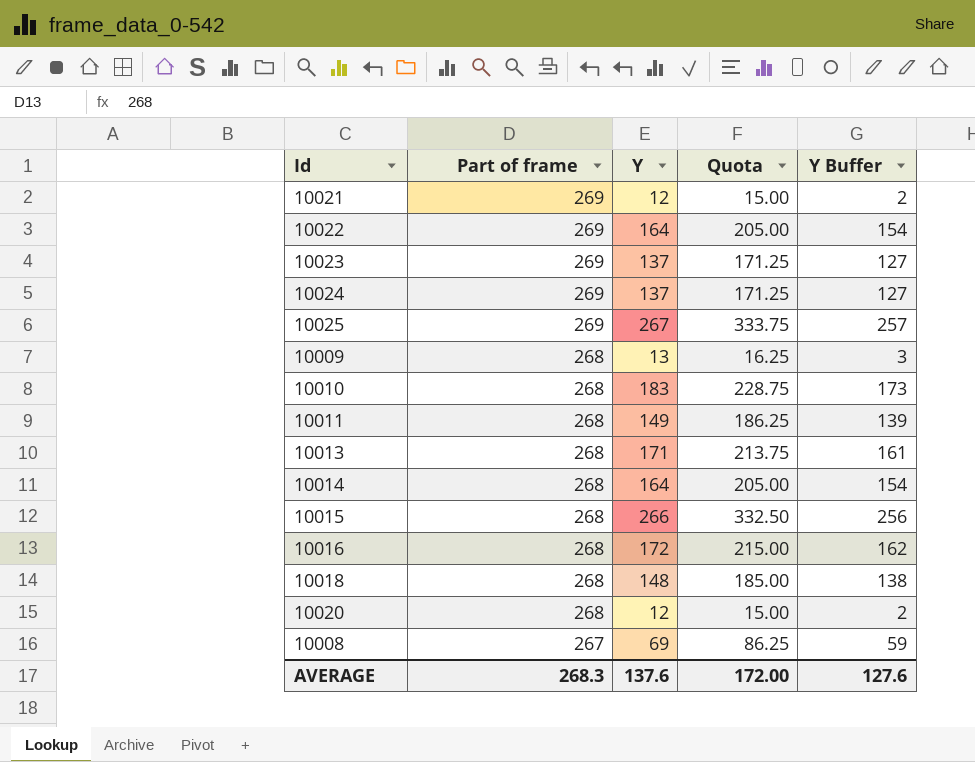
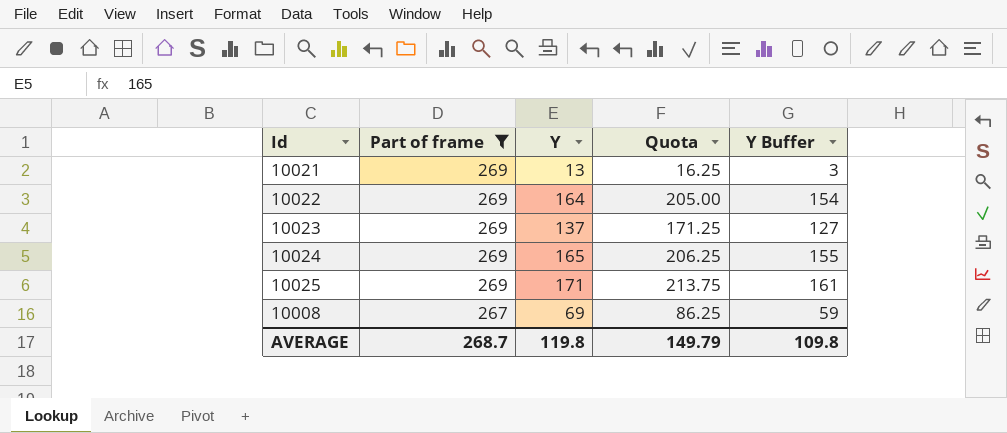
filter: none -> Part of frame != 268
10021 | Y: 12 -> 13
10021 | Quota: 15.00 -> 16.25
10021 | Y Buffer: 2 -> 3
10024 | Y: 137 -> 165
10024 | Quota: 171.25 -> 206.25
10024 | Y Buffer: 127 -> 155
10025 | Y: 267 -> 171
10025 | Quota: 333.75 -> 213.75
10025 | Y Buffer: 257 -> 161
AVERAGE | Part of frame: 268.3 -> 268.7
AVERAGE | Y: 137.6 -> 119.8
AVERAGE | Quota: 172.00 -> 149.79
AVERAGE | Y Buffer: 127.6 -> 109.8

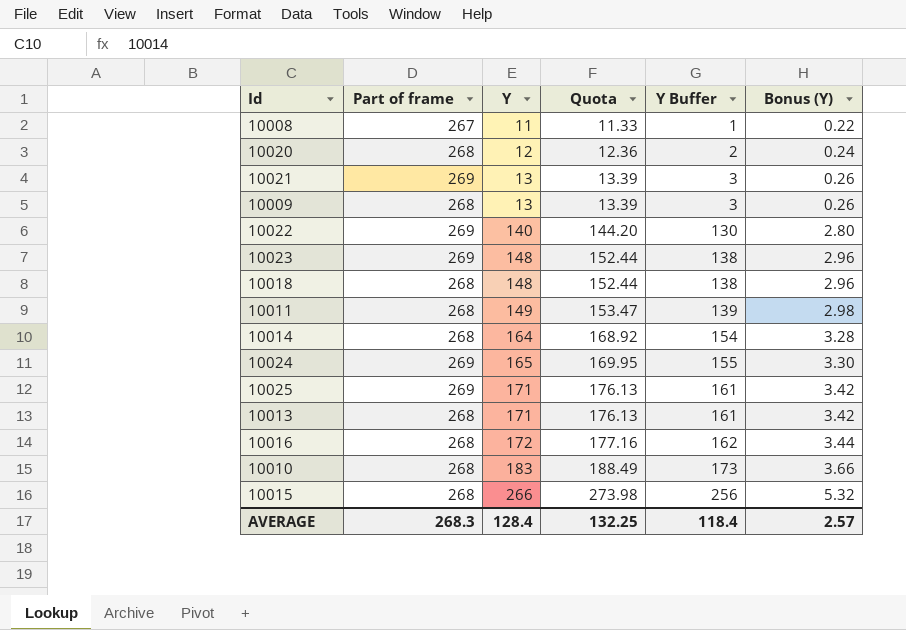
filter: Part of frame != 268 -> none
row order: Part of frame descending -> Y ascending
column Quota | formula: [Y] * 1.25 -> [Y] * 1.03
column Bonus (Y) | formula: none -> [Y] * 0.02
10008 | Y: 69 -> 11
10008 | Y Buffer: 59 -> 1
10022 | Y: 164 -> 140
10022 | Y Buffer: 154 -> 130
10023 | Y: 137 -> 148
10023 | Y Buffer: 127 -> 138
AVERAGE | Part of frame: 268.7 -> 268.3
AVERAGE | Y: 119.8 -> 128.4
AVERAGE | Quota: 149.79 -> 132.25
AVERAGE | Y Buffer: 109.8 -> 118.4

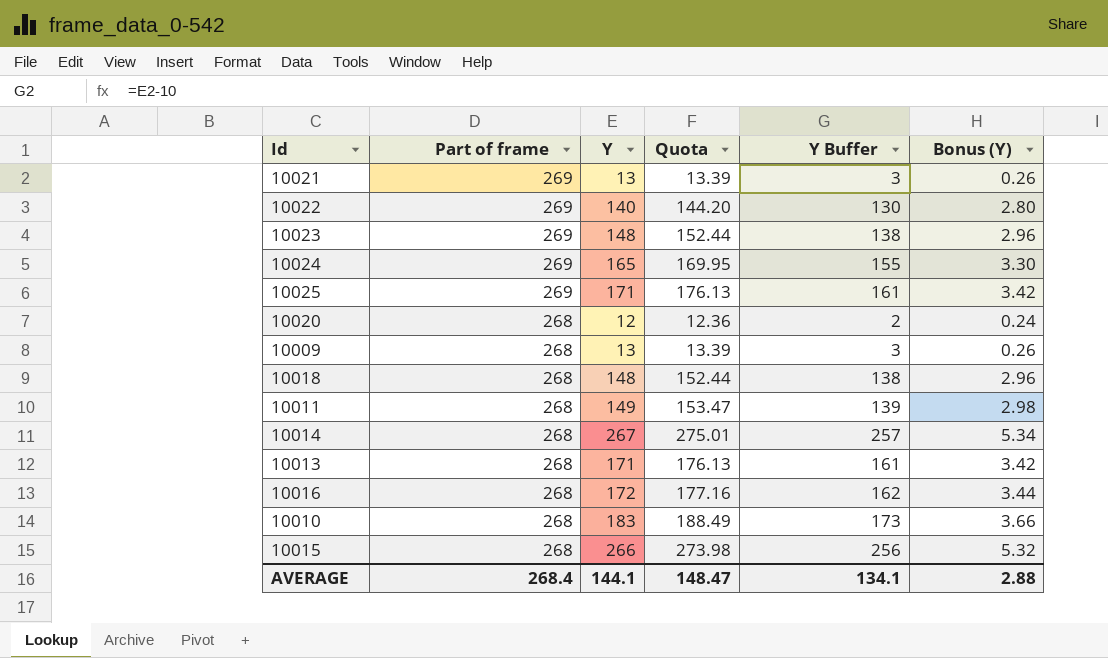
row order: Y ascending -> Part of frame descending
row 10008: 267 | 11 | 11.33 | 1 | 0.22 -> none
10014 | Y: 164 -> 267
10014 | Quota: 168.92 -> 275.01
10014 | Y Buffer: 154 -> 257
10014 | Bonus (Y): 3.28 -> 5.34
AVERAGE | Part of frame: 268.3 -> 268.4
AVERAGE | Y: 128.4 -> 144.1
AVERAGE | Quota: 132.25 -> 148.47
AVERAGE | Y Buffer: 118.4 -> 134.1
AVERAGE | Bonus (Y): 2.57 -> 2.88

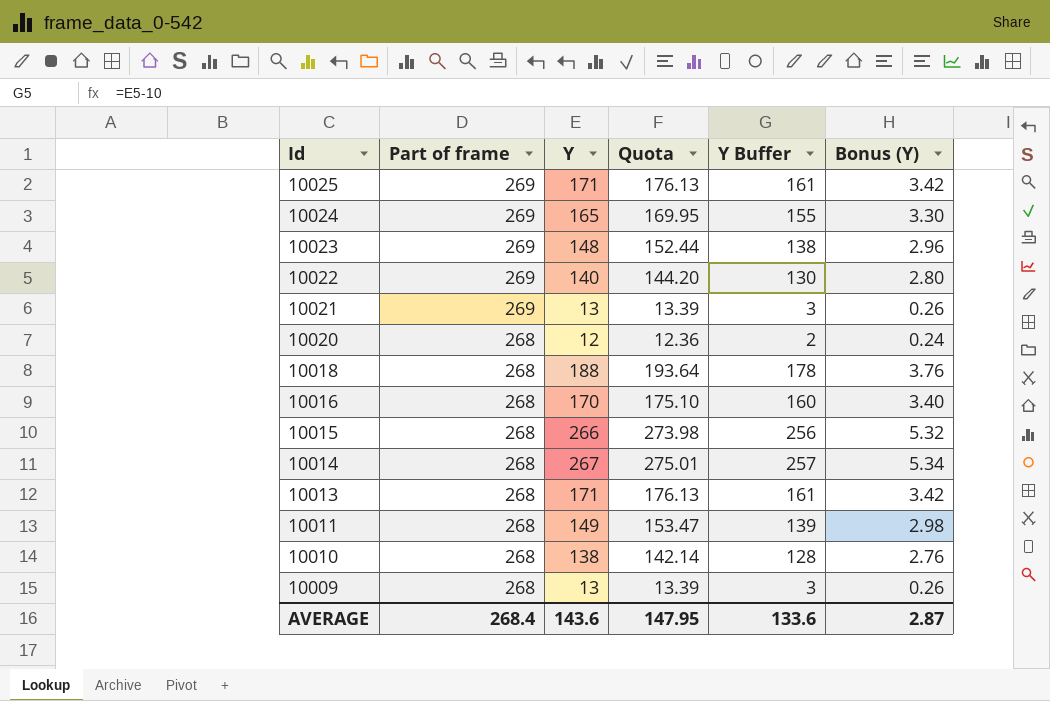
row order: Part of frame descending -> Id descending
10018 | Y: 148 -> 188
10018 | Quota: 152.44 -> 193.64
10018 | Y Buffer: 138 -> 178
10018 | Bonus (Y): 2.96 -> 3.76
10016 | Y: 172 -> 170
10016 | Quota: 177.16 -> 175.10
10016 | Y Buffer: 162 -> 160
10016 | Bonus (Y): 3.44 -> 3.40
10010 | Y: 183 -> 138
10010 | Quota: 188.49 -> 142.14
10010 | Y Buffer: 173 -> 128
10010 | Bonus (Y): 3.66 -> 2.76
AVERAGE | Y: 144.1 -> 143.6
AVERAGE | Quota: 148.47 -> 147.95
AVERAGE | Y Buffer: 134.1 -> 133.6
AVERAGE | Bonus (Y): 2.88 -> 2.87

